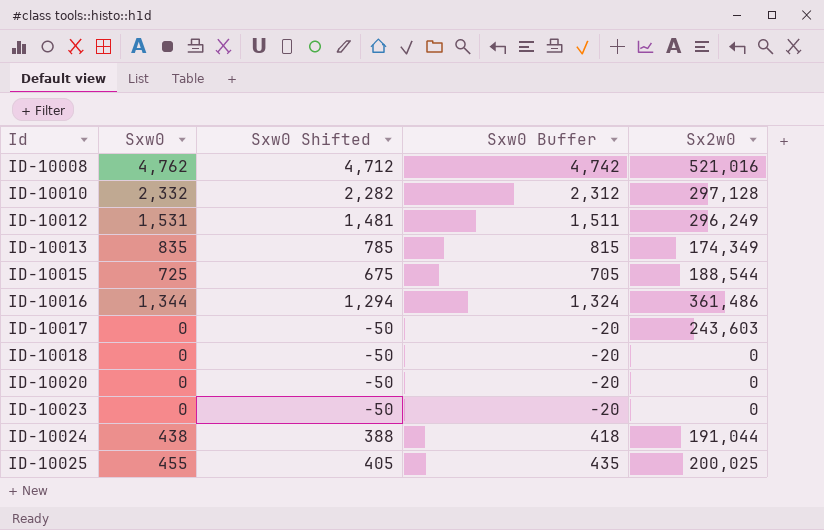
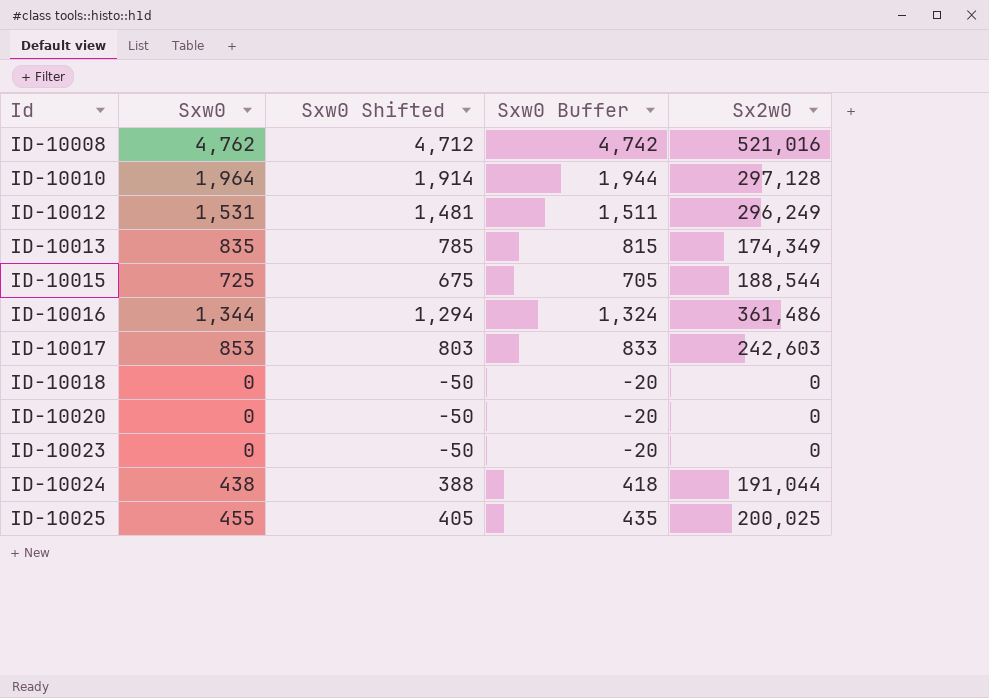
ID-10010 | Sxw0: 2,332 -> 1,964
ID-10010 | Sxw0 Shifted: 2,282 -> 1,914
ID-10010 | Sxw0 Buffer: 2,312 -> 1,944
ID-10017 | Sxw0: 0 -> 853
ID-10017 | Sxw0 Shifted: -50 -> 803
ID-10017 | Sxw0 Buffer: -20 -> 833
ID-10017 | Sx2w0: 243,603 -> 242,603

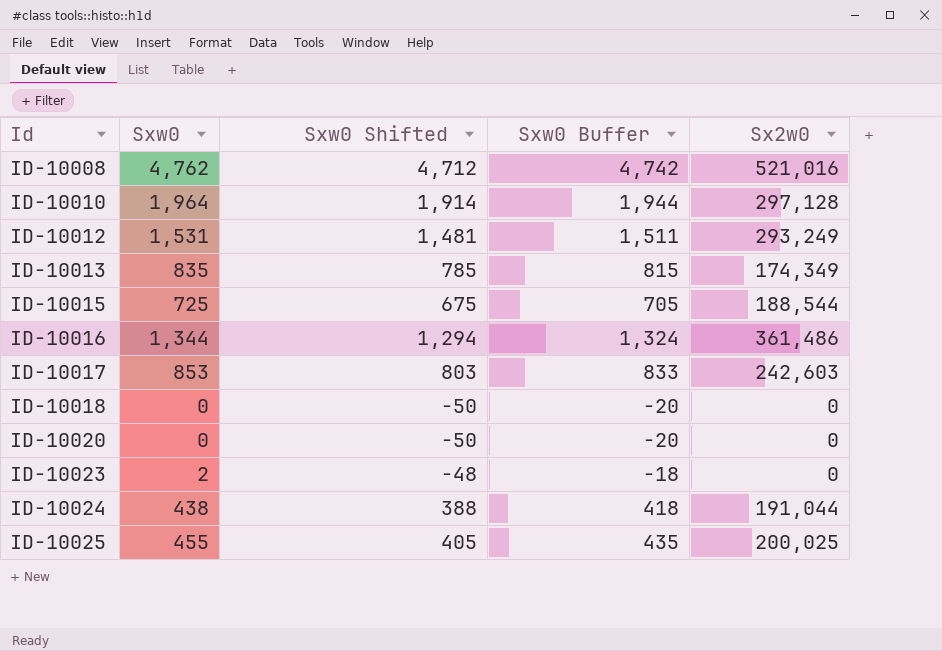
ID-10012 | Sx2w0: 296,249 -> 293,249
ID-10023 | Sxw0: 0 -> 2
ID-10023 | Sxw0 Shifted: -50 -> -48
ID-10023 | Sxw0 Buffer: -20 -> -18

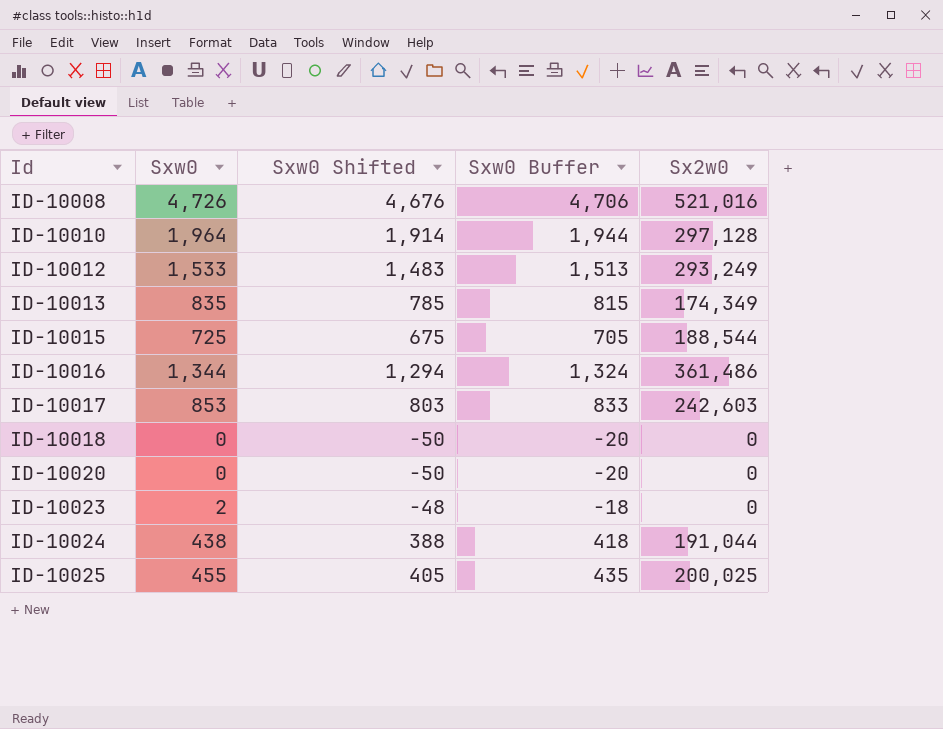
ID-10008 | Sxw0: 4,762 -> 4,726
ID-10008 | Sxw0 Shifted: 4,712 -> 4,676
ID-10008 | Sxw0 Buffer: 4,742 -> 4,706
ID-10012 | Sxw0: 1,531 -> 1,533
ID-10012 | Sxw0 Shifted: 1,481 -> 1,483
ID-10012 | Sxw0 Buffer: 1,511 -> 1,513

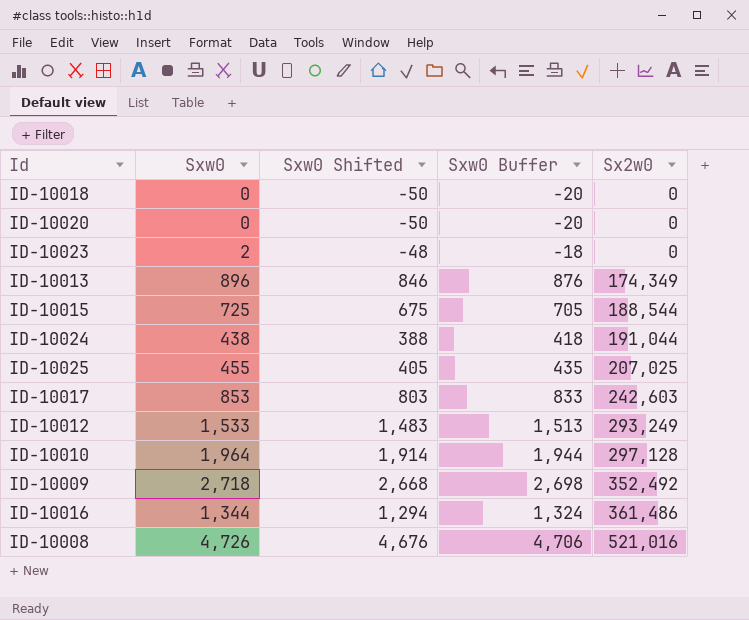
row order: Id ascending -> Sx2w0 ascending
ID-10013 | Sxw0: 835 -> 896
ID-10013 | Sxw0 Shifted: 785 -> 846
ID-10013 | Sxw0 Buffer: 815 -> 876
ID-10025 | Sx2w0: 200,025 -> 207,025
row ID-10009: none -> 2,718 | 2,668 | 2,698 | 352,492

